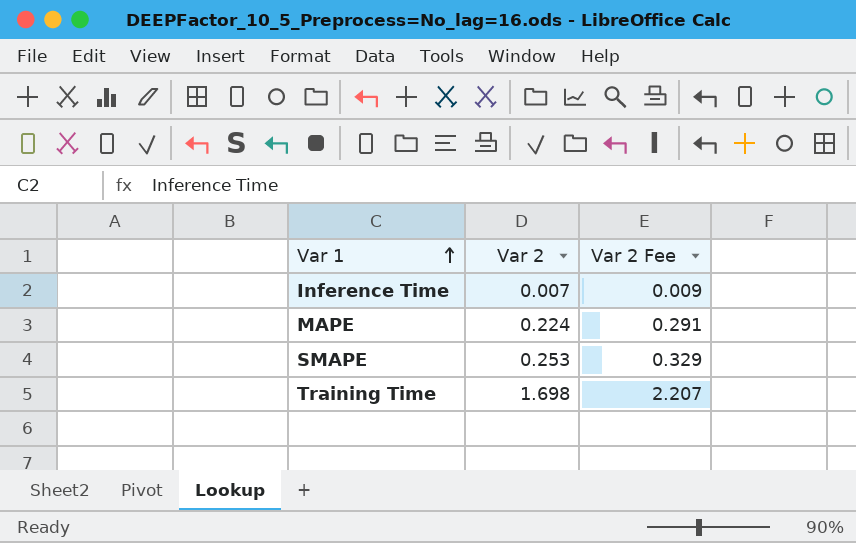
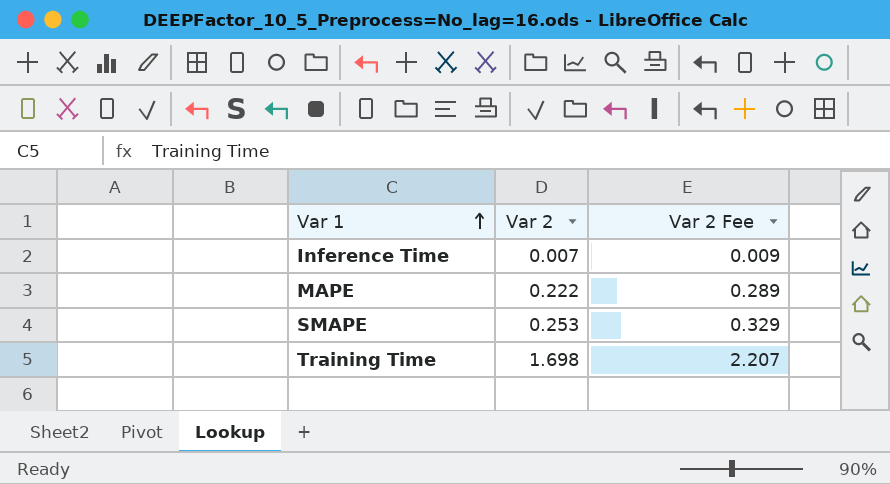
MAPE | Var 2: 0.224 -> 0.222
MAPE | Var 2 Fee: 0.291 -> 0.289

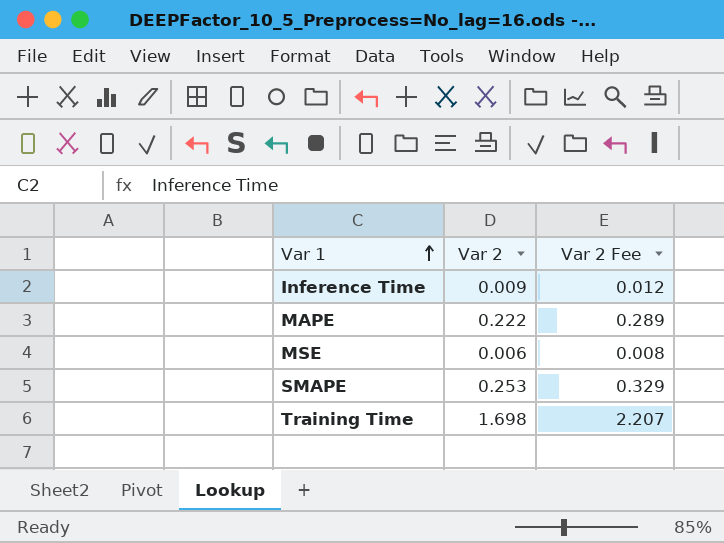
Inference Time | Var 2: 0.007 -> 0.009
Inference Time | Var 2 Fee: 0.009 -> 0.012
row MSE: none -> 0.006 | 0.008

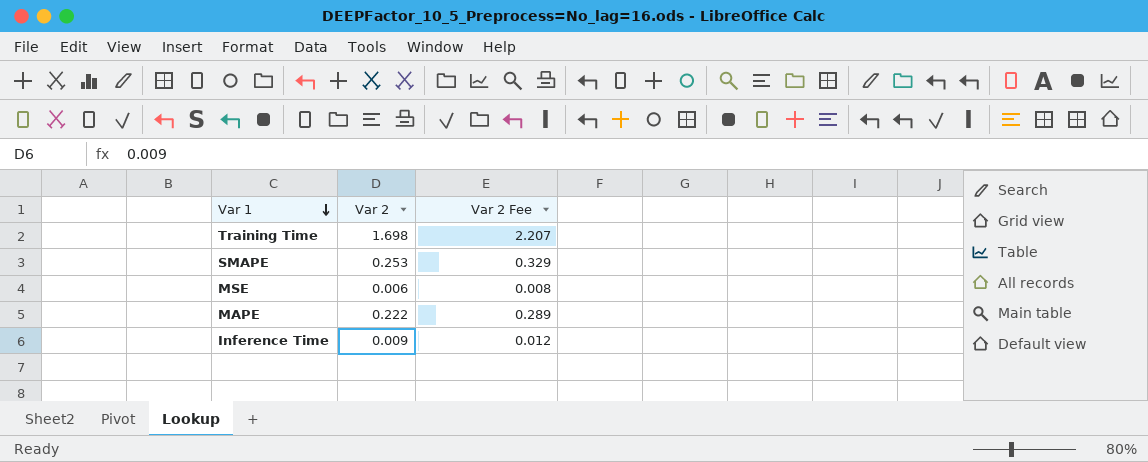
row order: Var 1 ascending -> Var 1 descending

